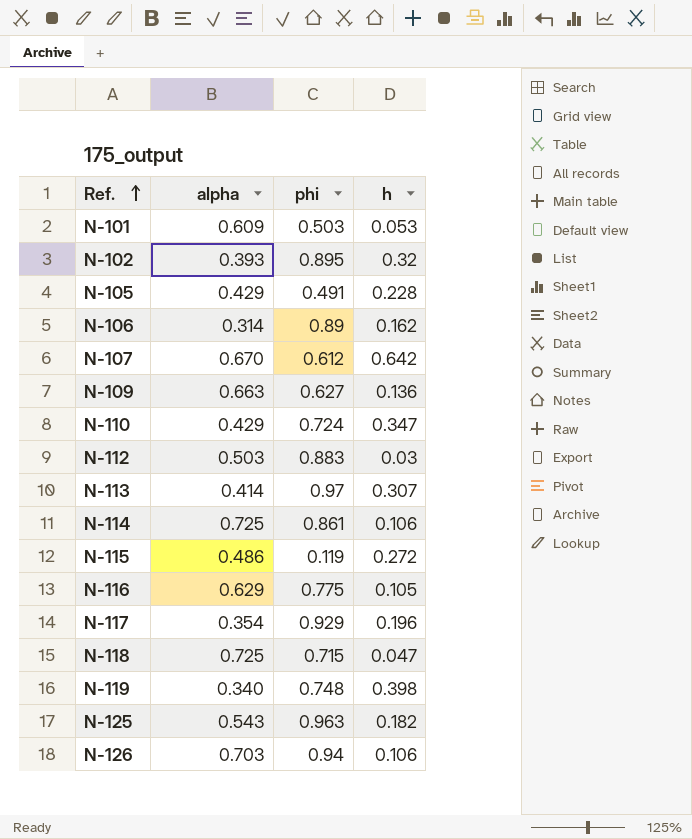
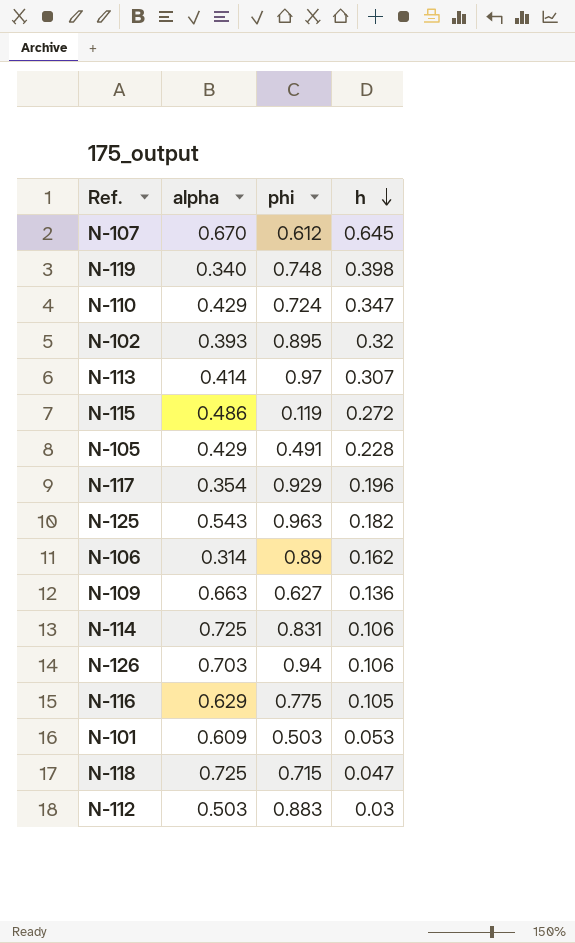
row order: Ref. ascending -> h descending
N-107 | h: 0.642 -> 0.645
N-114 | phi: 0.861 -> 0.831

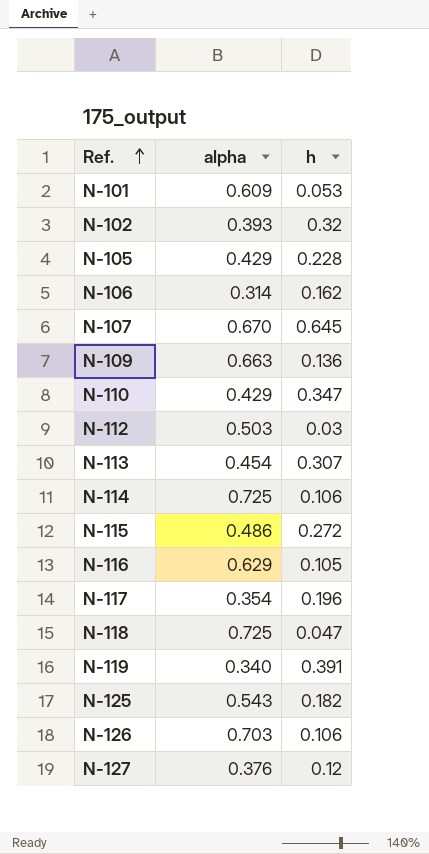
row order: h descending -> Ref. ascending
column phi | position: 3 -> none
N-113 | alpha: 0.414 -> 0.454
N-119 | h: 0.398 -> 0.391
row N-127: none -> 0.376 | 0.12

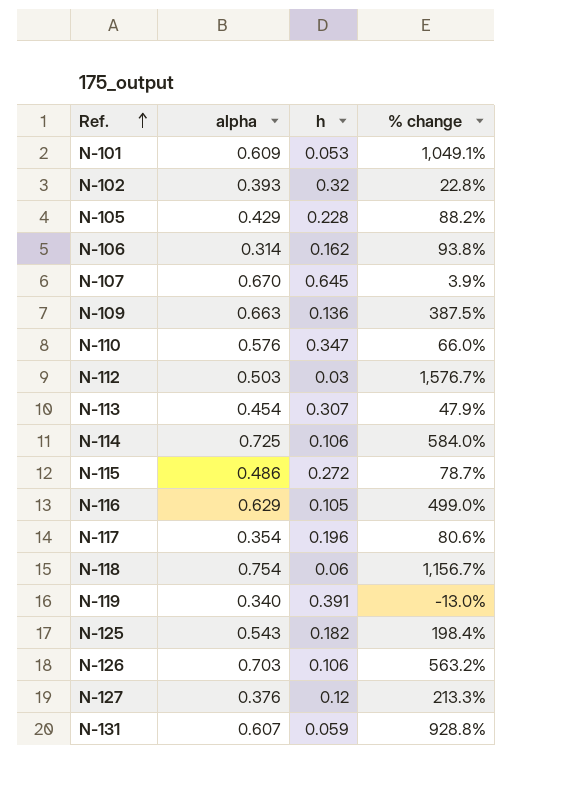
column % change | formula: none -> ([alpha] - [h]) / [h]
N-110 | alpha: 0.429 -> 0.576
N-118 | alpha: 0.725 -> 0.754
N-118 | h: 0.047 -> 0.06
row N-131: none -> 0.607 | 0.059 | 928.8%

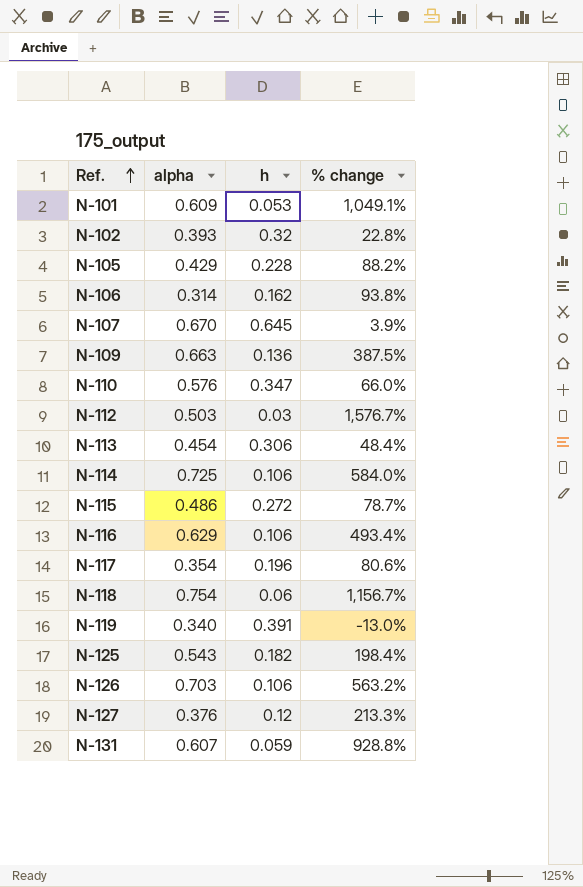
N-113 | h: 0.307 -> 0.306
N-113 | % change: 47.9% -> 48.4%
N-116 | h: 0.105 -> 0.106
N-116 | % change: 499.0% -> 493.4%

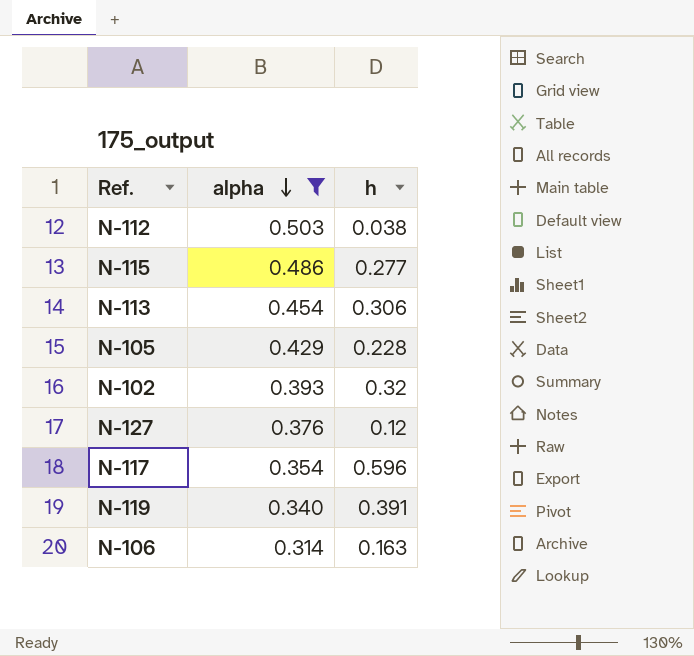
filter: none -> alpha <= 0.503
row order: Ref. ascending -> alpha descending
column % change | formula: ([alpha] - [h]) / [h] -> none
N-112 | h: 0.03 -> 0.038
N-115 | h: 0.272 -> 0.277
N-117 | h: 0.196 -> 0.596
N-106 | h: 0.162 -> 0.163

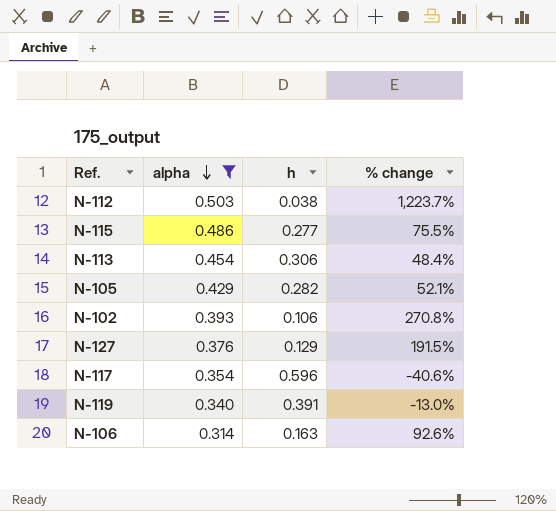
column % change | formula: none -> ([alpha] - [h]) / [h]
N-105 | h: 0.228 -> 0.282
N-102 | h: 0.32 -> 0.106
N-127 | h: 0.12 -> 0.129

